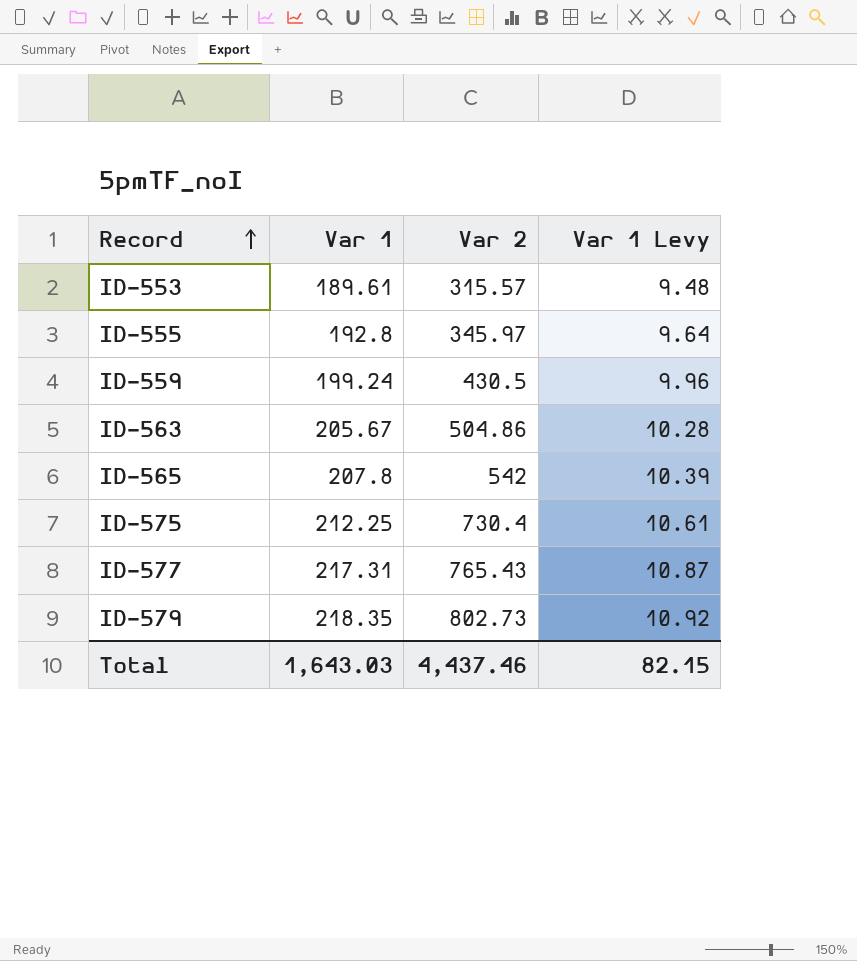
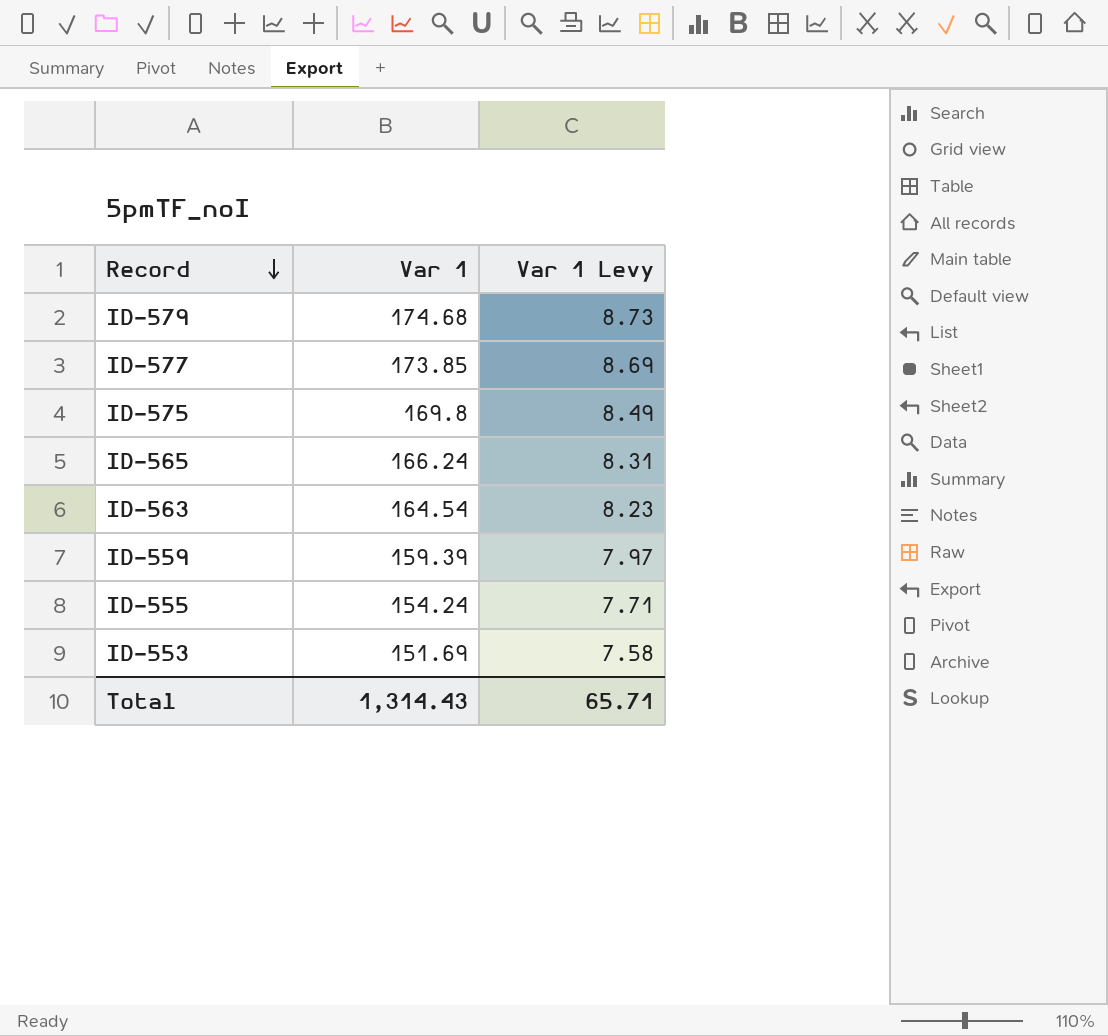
row order: Record ascending -> Record descending
column Var 2 | position: 3 -> none
ID-579 | Var 1: 218.35 -> 174.68
ID-579 | Var 1 Levy: 10.92 -> 8.73
ID-577 | Var 1: 217.31 -> 173.85
ID-577 | Var 1 Levy: 10.87 -> 8.69
ID-575 | Var 1: 212.25 -> 169.8
ID-575 | Var 1 Levy: 10.61 -> 8.49
ID-565 | Var 1: 207.8 -> 166.24
ID-565 | Var 1 Levy: 10.39 -> 8.31
ID-563 | Var 1: 205.67 -> 164.54
ID-563 | Var 1 Levy: 10.28 -> 8.23
ID-559 | Var 1: 199.24 -> 159.39
ID-559 | Var 1 Levy: 9.96 -> 7.97
ID-555 | Var 1: 192.8 -> 154.24
ID-555 | Var 1 Levy: 9.64 -> 7.71
ID-553 | Var 1: 189.61 -> 151.69
ID-553 | Var 1 Levy: 9.48 -> 7.58
Total | Var 1: 1,643.03 -> 1,314.43
Total | Var 1 Levy: 82.15 -> 65.71

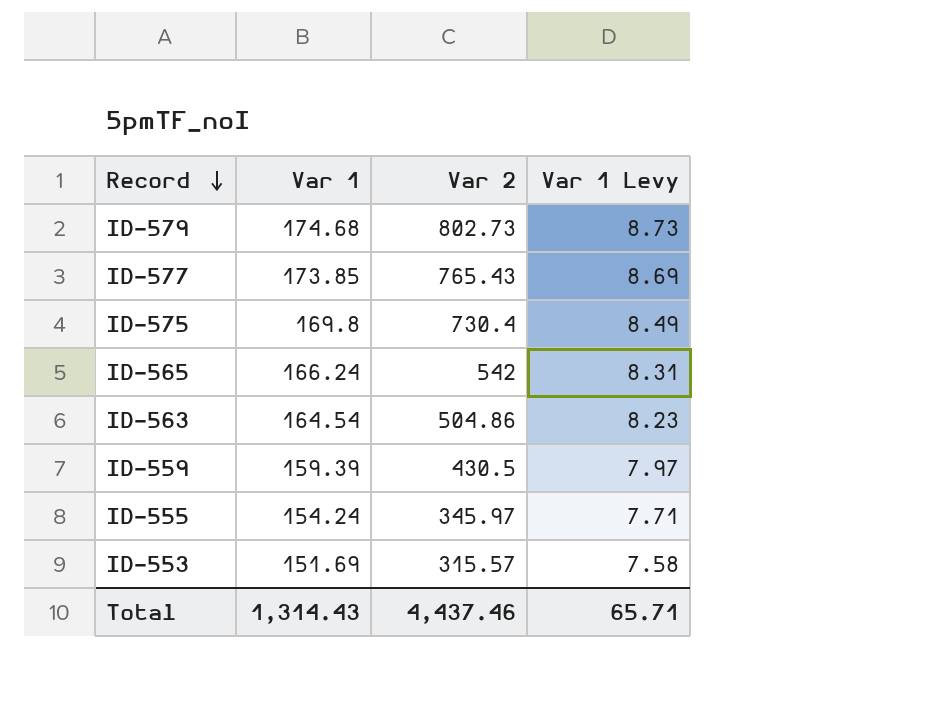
column Var 2 | position: none -> 3

